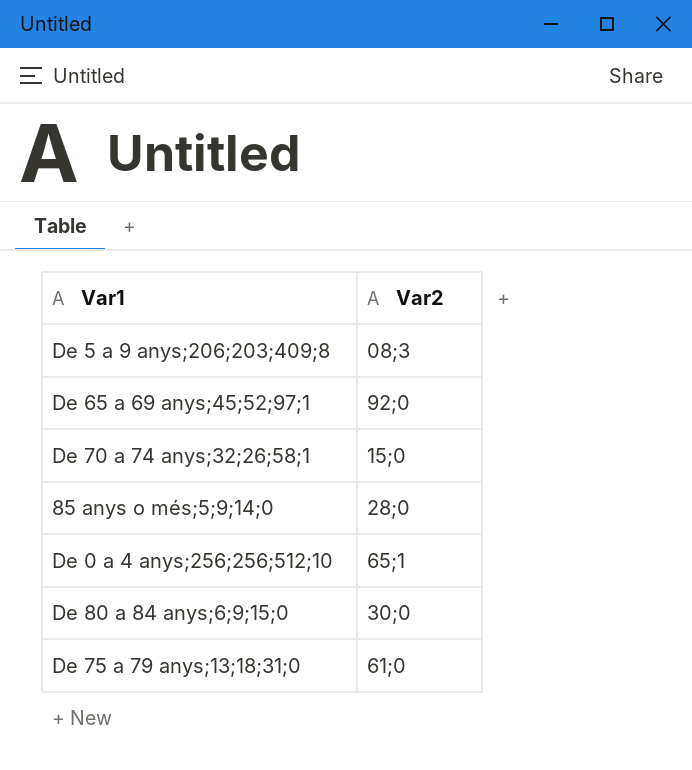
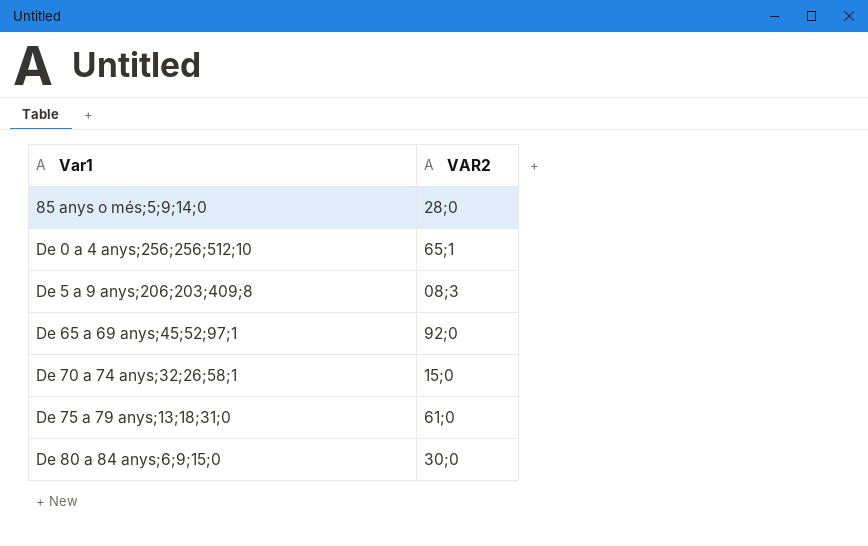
row order: none -> Var1 ascending
column name: Var2 -> VAR2

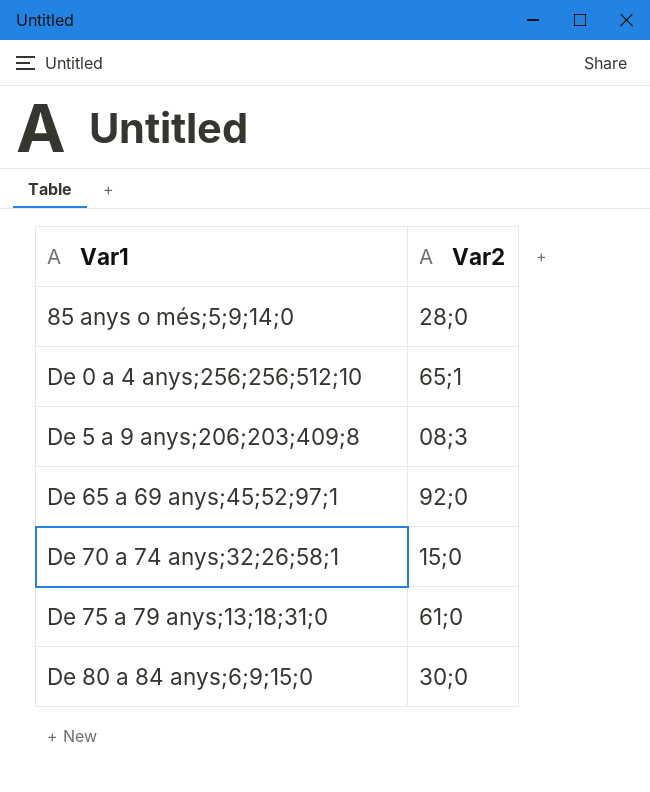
column name: VAR2 -> Var2

